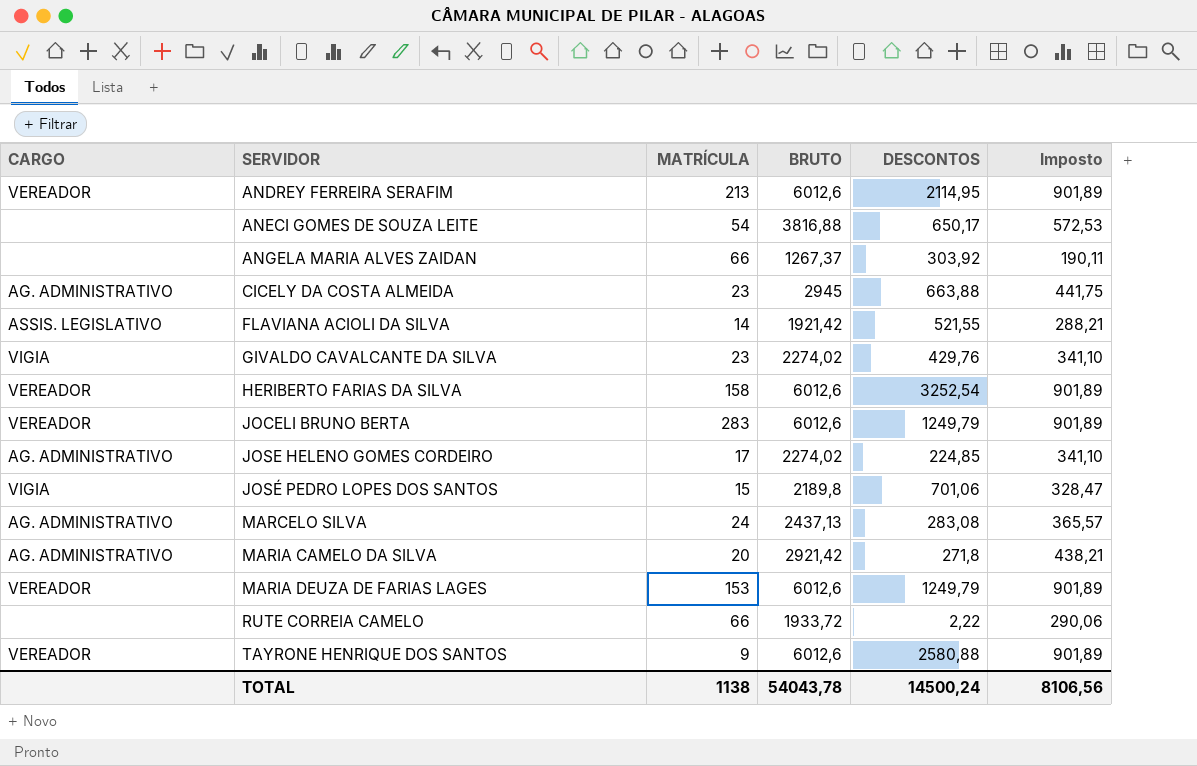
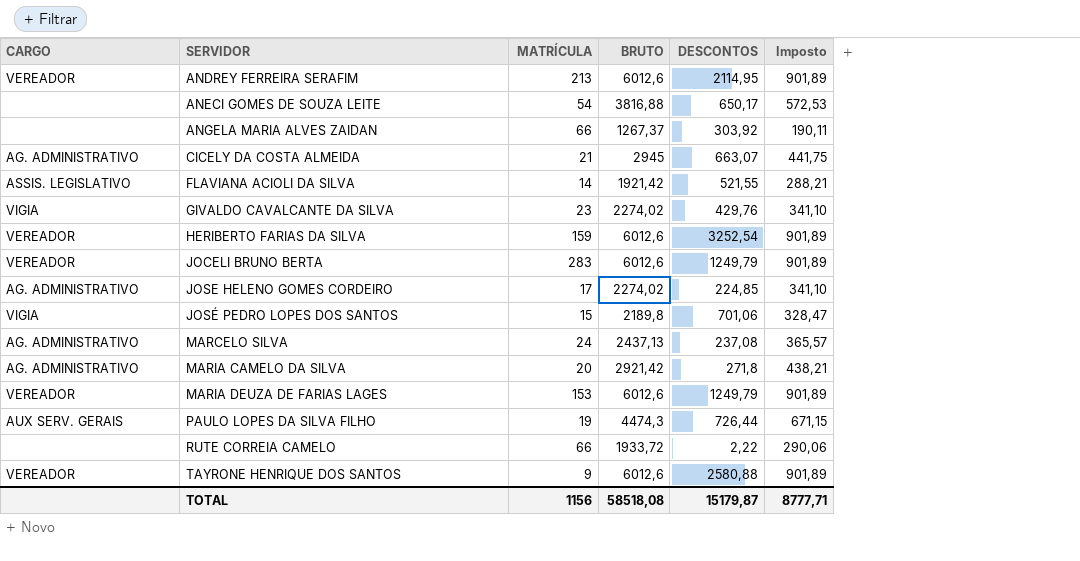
CICELY DA COSTA ALMEIDA | MATRÍCULA: 23 -> 21
CICELY DA COSTA ALMEIDA | DESCONTOS: 663,88 -> 663,07
HERIBERTO FARIAS DA SILVA | MATRÍCULA: 158 -> 159
MARCELO SILVA | DESCONTOS: 283,08 -> 237,08
row PAULO LOPES DA SILVA FILHO: none -> AUX SERV. GERAIS | 19 | 4474,3 | 726,44 | 671,15
TOTAL | MATRÍCULA: 1138 -> 1156
TOTAL | BRUTO: 54043,78 -> 58518,08
TOTAL | DESCONTOS: 14500,24 -> 15179,87
TOTAL | Imposto: 8106,56 -> 8777,71

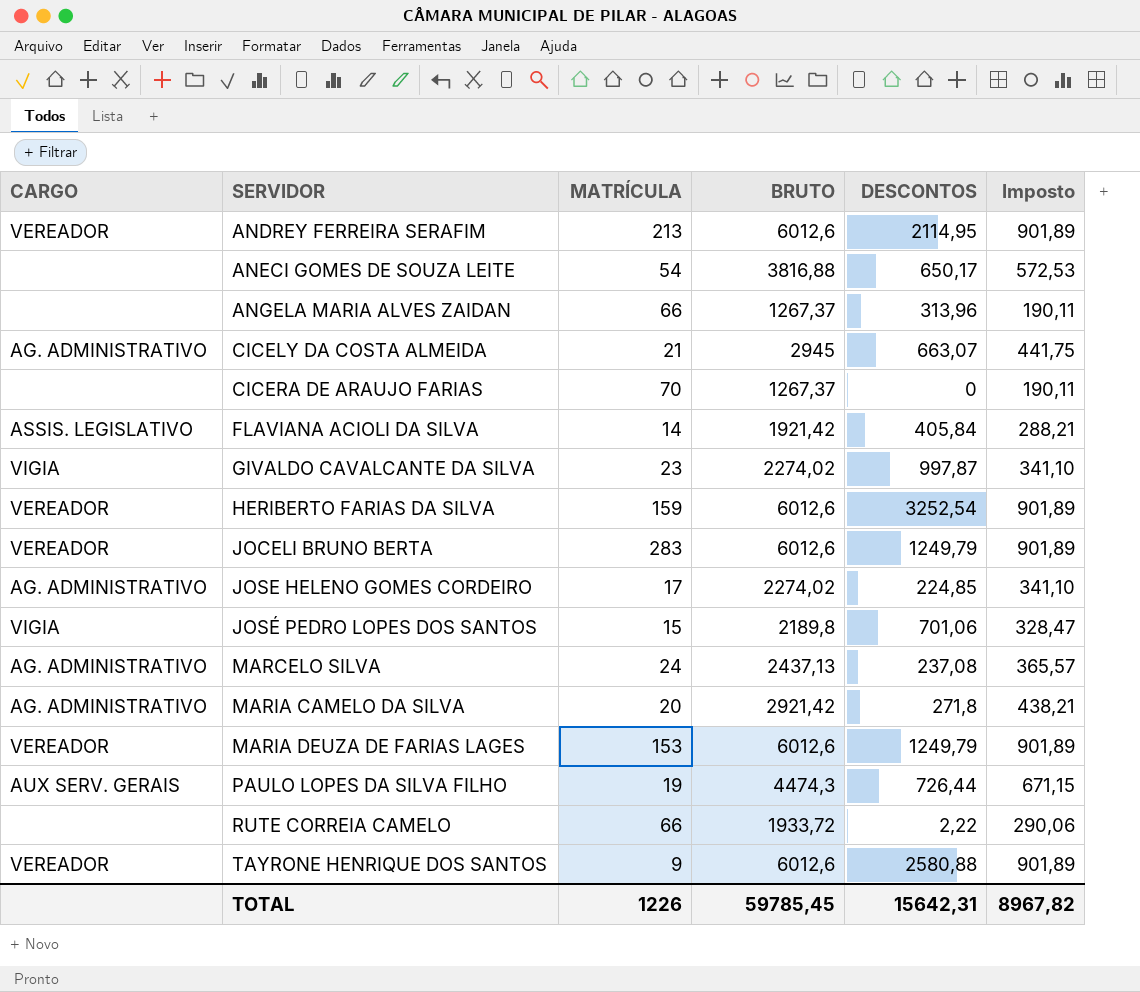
ANGELA MARIA ALVES ZAIDAN | DESCONTOS: 303,92 -> 313,96
row CICERA DE ARAUJO FARIAS: none -> none | 70 | 1267,37 | 0 | 190,11
FLAVIANA ACIOLI DA SILVA | DESCONTOS: 521,55 -> 405,84
GIVALDO CAVALCANTE DA SILVA | DESCONTOS: 429,76 -> 997,87
TOTAL | MATRÍCULA: 1156 -> 1226
TOTAL | BRUTO: 58518,08 -> 59785,45
TOTAL | DESCONTOS: 15179,87 -> 15642,31
TOTAL | Imposto: 8777,71 -> 8967,82

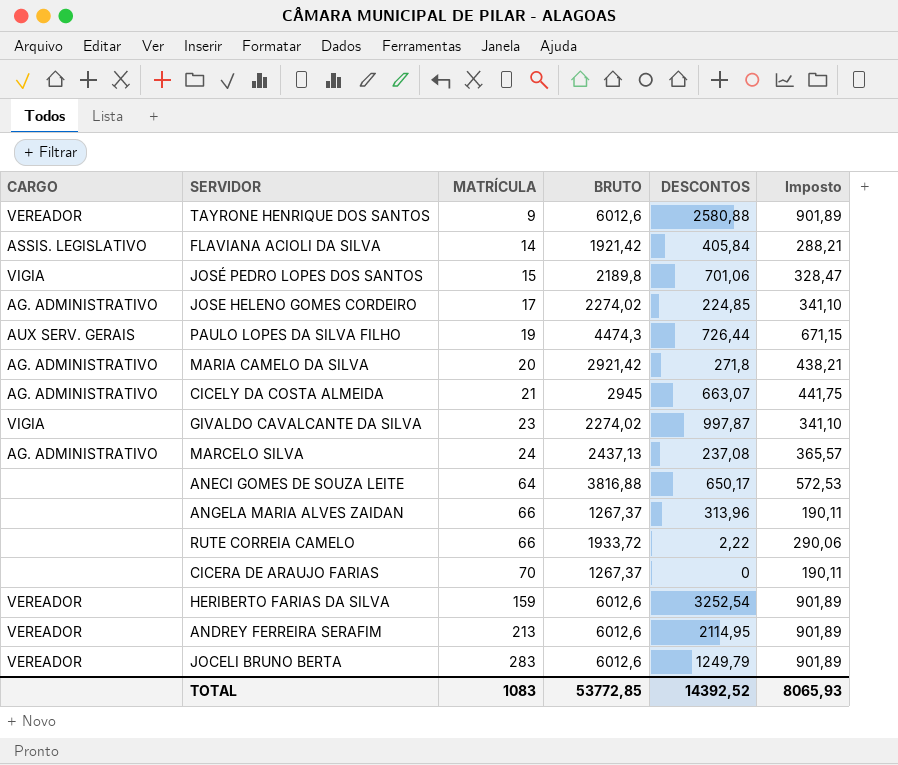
row order: SERVIDOR ascending -> MATRÍCULA ascending
row MARIA DEUZA DE FARIAS LAGES: VEREADOR | 153 | 6012,6 | 1249,79 | 901,89 -> none
ANECI GOMES DE SOUZA LEITE | MATRÍCULA: 54 -> 64
TOTAL | MATRÍCULA: 1226 -> 1083
TOTAL | BRUTO: 59785,45 -> 53772,85
TOTAL | DESCONTOS: 15642,31 -> 14392,52
TOTAL | Imposto: 8967,82 -> 8065,93

